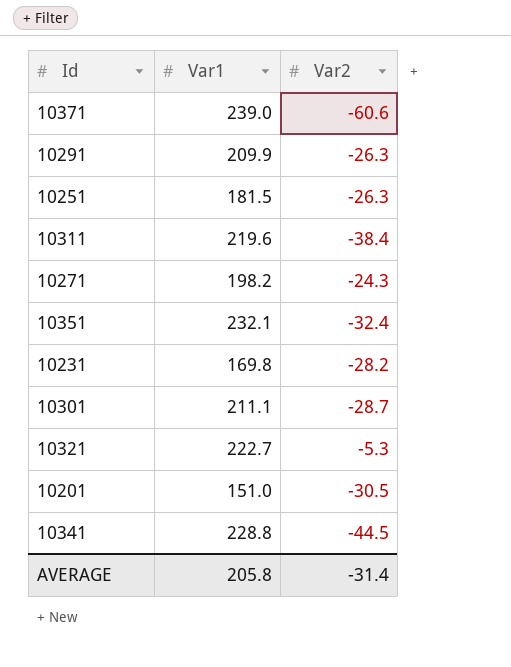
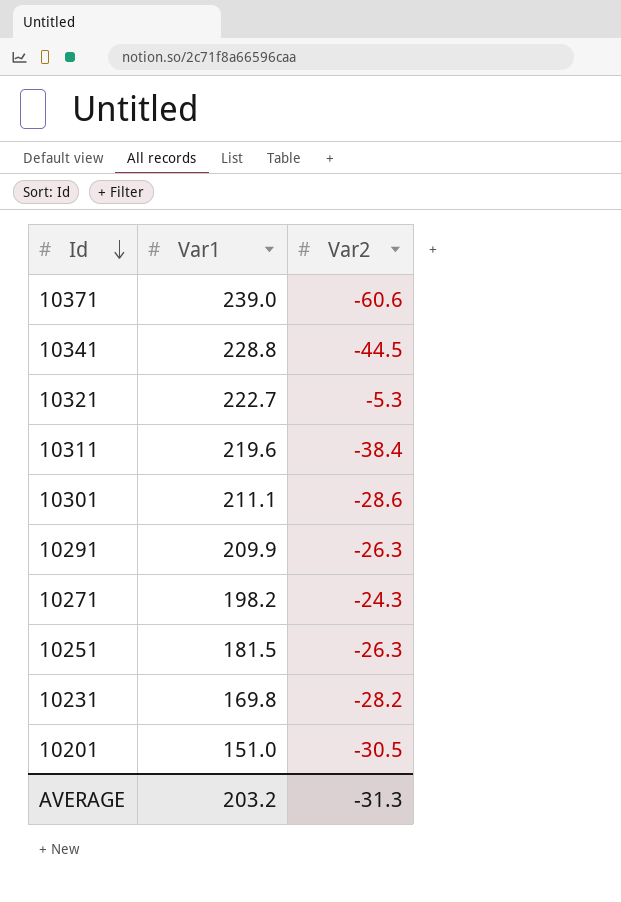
row order: none -> Id descending
row 10351: 232.1 | -32.4 -> none
10301 | Var2: -28.7 -> -28.6
AVERAGE | Var1: 205.8 -> 203.2
AVERAGE | Var2: -31.4 -> -31.3

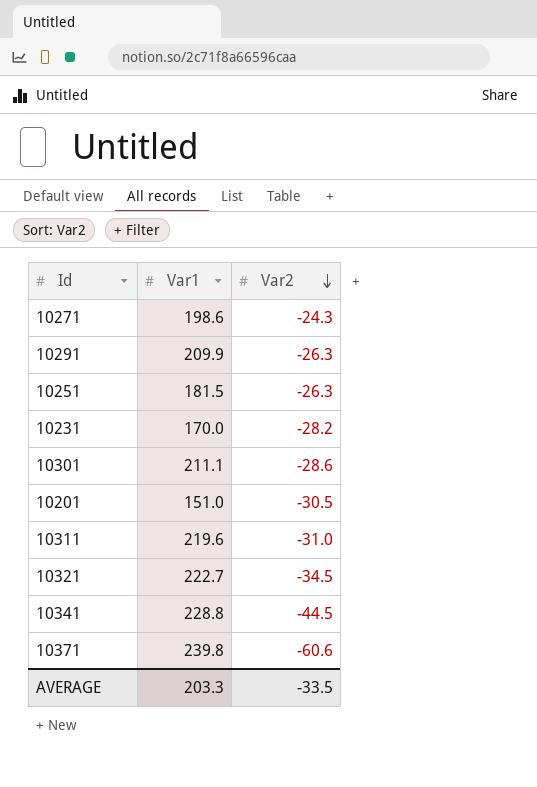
row order: Id descending -> Var2 descending
10271 | Var1: 198.2 -> 198.6
10231 | Var1: 169.8 -> 170.0
10311 | Var2: -38.4 -> -31.0
10321 | Var2: -5.3 -> -34.5
10371 | Var1: 239.0 -> 239.8
AVERAGE | Var1: 203.2 -> 203.3
AVERAGE | Var2: -31.3 -> -33.5

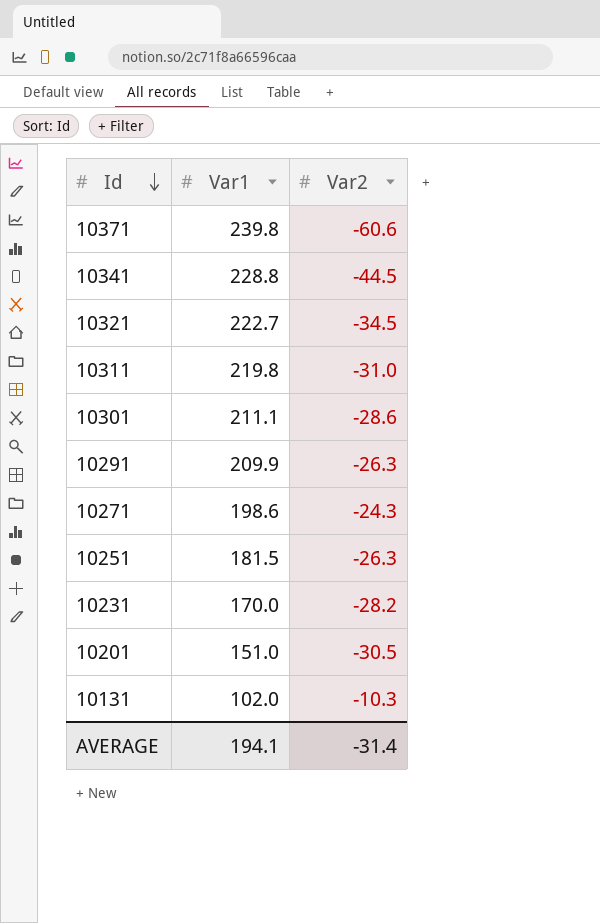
row order: Var2 descending -> Id descending
10311 | Var1: 219.6 -> 219.8
row 10131: none -> 102.0 | -10.3
AVERAGE | Var1: 203.3 -> 194.1
AVERAGE | Var2: -33.5 -> -31.4

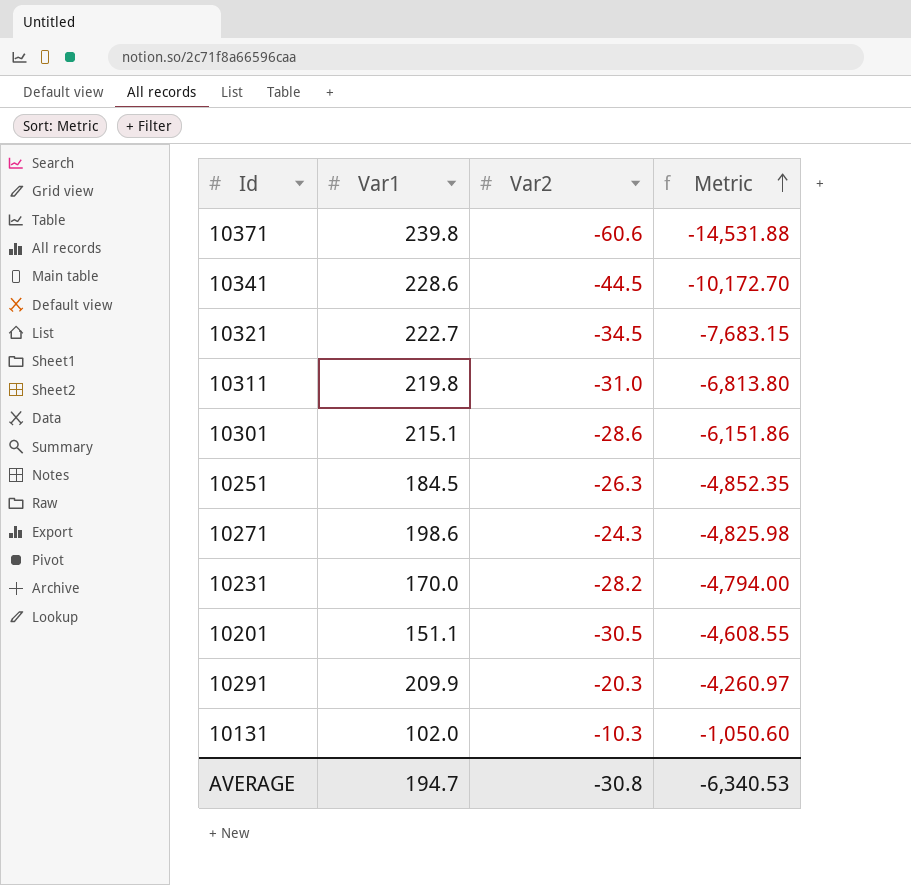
row order: Id descending -> Metric ascending
column Metric | formula: none -> [Var1] * [Var2]
10341 | Var1: 228.8 -> 228.6
10301 | Var1: 211.1 -> 215.1
10251 | Var1: 181.5 -> 184.5
10201 | Var1: 151.0 -> 151.1
10291 | Var2: -26.3 -> -20.3
AVERAGE | Var1: 194.1 -> 194.7
AVERAGE | Var2: -31.4 -> -30.8

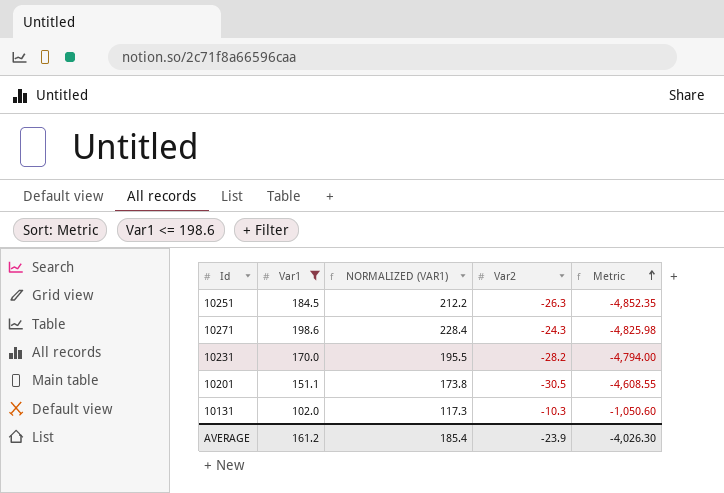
filter: none -> Var1 <= 198.6
column NORMALIZED (VAR1) | formula: none -> [Var1] * 1.15
AVERAGE | Var1: 194.7 -> 161.2
AVERAGE | Var2: -30.8 -> -23.9
AVERAGE | Metric: -6,340.53 -> -4,026.30

